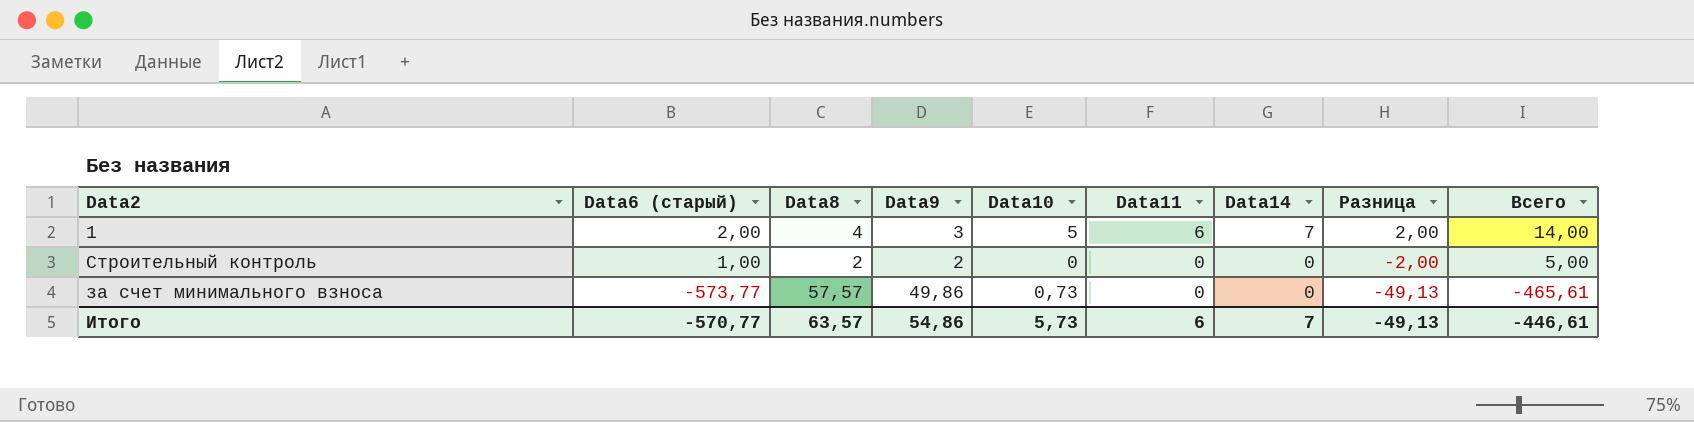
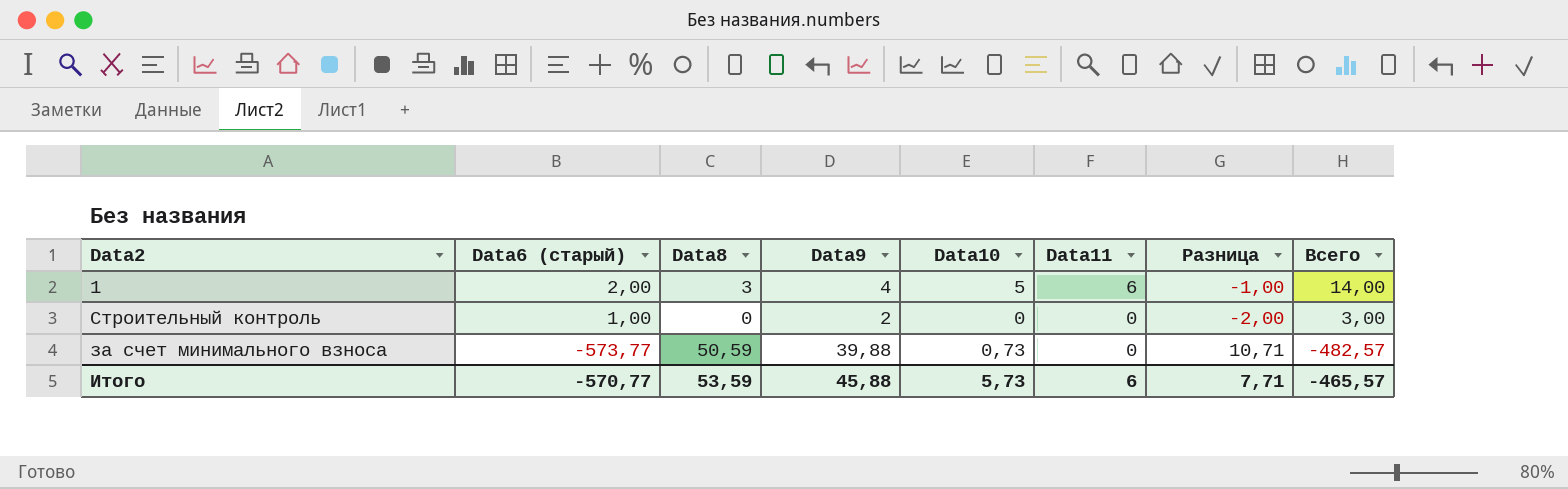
column Data14 | position: 7 -> none
column Разница | formula: [Data10] - [Data9] -> [Data8] - [Data9]
1 | Data8: 4 -> 3
1 | Data9: 3 -> 4
Строительный контроль | Data8: 2 -> 0
Строительный контроль | Всего: 5,00 -> 3,00
за счет минимального взноса | Data8: 57,57 -> 50,59
за счет минимального взноса | Data9: 49,86 -> 39,88
за счет минимального взноса | Всего: -465,61 -> -482,57
Итого | Data8: 63,57 -> 53,59
Итого | Data9: 54,86 -> 45,88
Итого | Разница: -49,13 -> 7,71
Итого | Всего: -446,61 -> -465,57

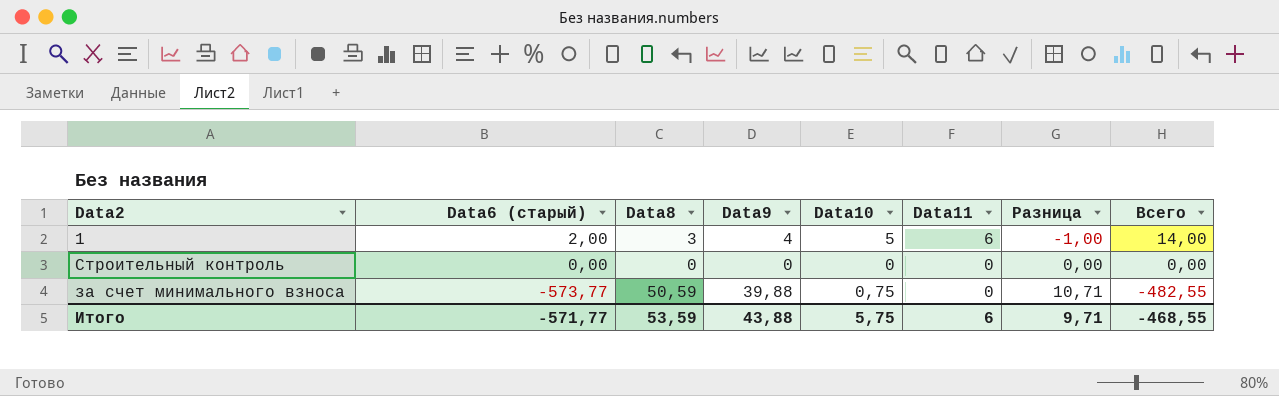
Строительный контроль | Data6 (старый): 1,00 -> 0,00
Строительный контроль | Data9: 2 -> 0
Строительный контроль | Разница: -2,00 -> 0,00
Строительный контроль | Всего: 3,00 -> 0,00
за счет минимального взноса | Data10: 0,73 -> 0,75
за счет минимального взноса | Всего: -482,57 -> -482,55
Итого | Data6 (старый): -570,77 -> -571,77
Итого | Data9: 45,88 -> 43,88
Итого | Data10: 5,73 -> 5,75
Итого | Разница: 7,71 -> 9,71
Итого | Всего: -465,57 -> -468,55

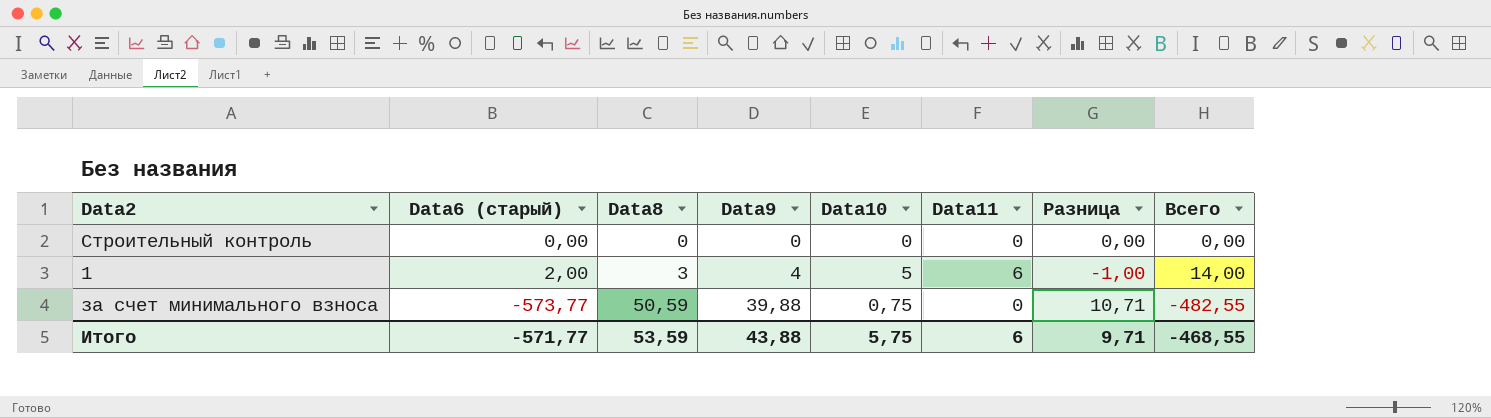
row order: Data6 (старый) descending -> Data8 ascending

